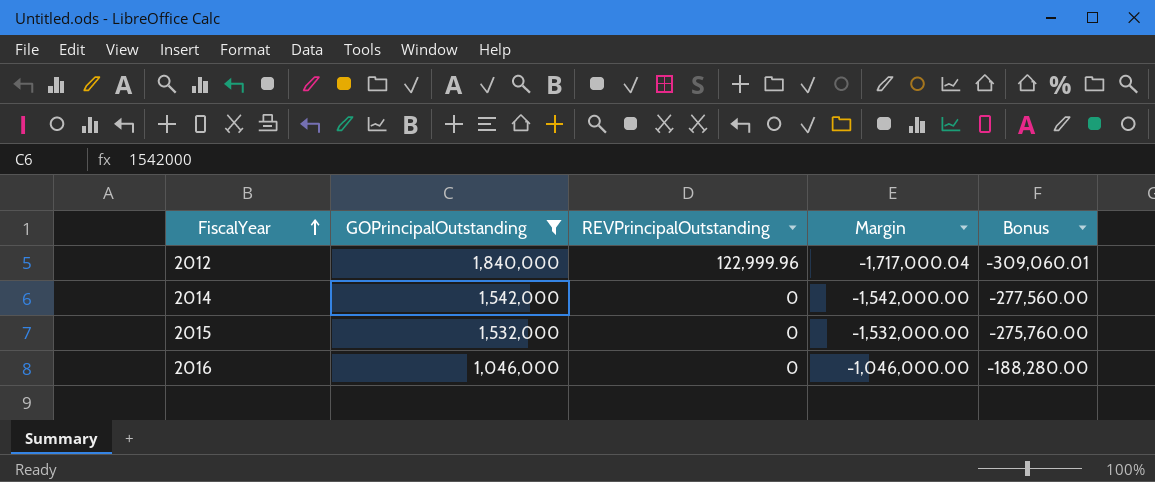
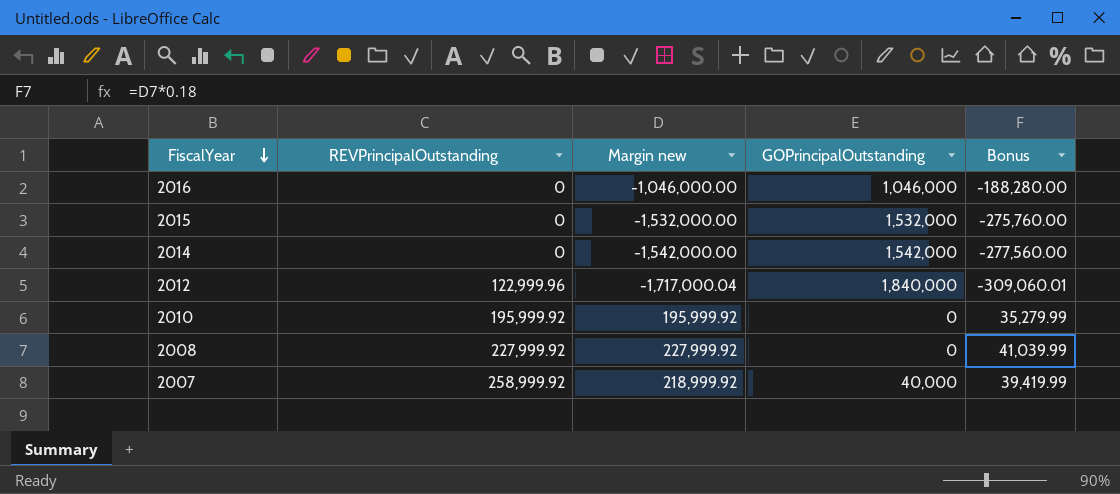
filter: GOPrincipalOutstanding >= 1,046,000 -> none
row order: FiscalYear ascending -> FiscalYear descending
column name: Margin -> Margin new
column GOPrincipalOutstanding | position: 2 -> 4

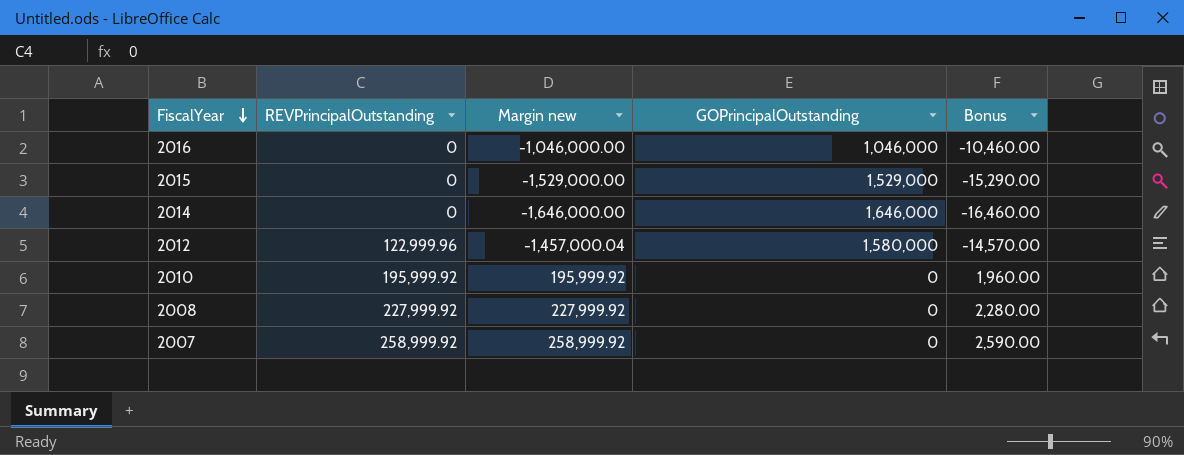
column Bonus | formula: [Margin new] * 0.18 -> [Margin new] * 0.01
2015 | Margin new: -1,532,000.00 -> -1,529,000.00
2015 | GOPrincipalOutstanding: 1,532,000 -> 1,529,000
2014 | Margin new: -1,542,000.00 -> -1,646,000.00
2014 | GOPrincipalOutstanding: 1,542,000 -> 1,646,000
2012 | Margin new: -1,717,000.04 -> -1,457,000.04
2012 | GOPrincipalOutstanding: 1,840,000 -> 1,580,000
2007 | Margin new: 218,999.92 -> 258,999.92
2007 | GOPrincipalOutstanding: 40,000 -> 0

